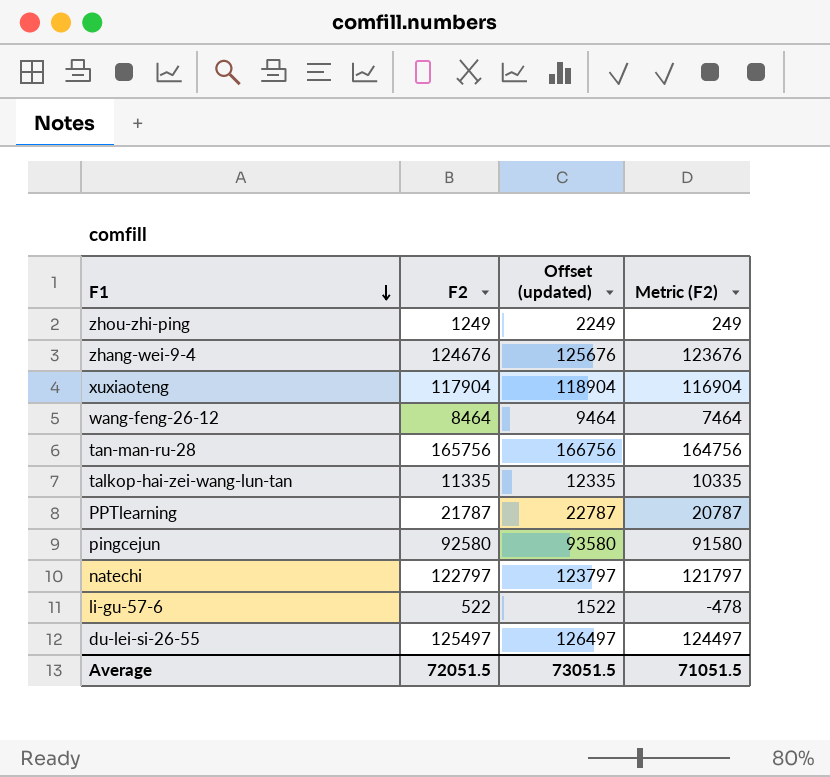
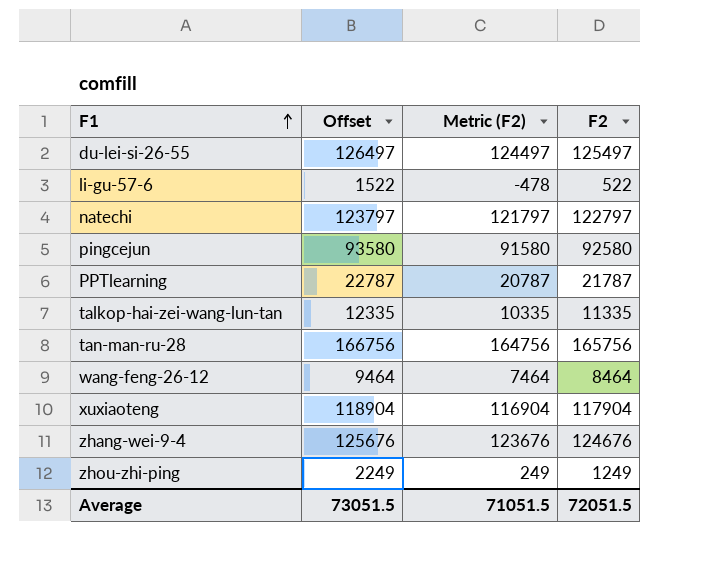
row order: F1 descending -> F1 ascending
column name: Offset (updated) -> Offset
column F2 | position: 2 -> 4

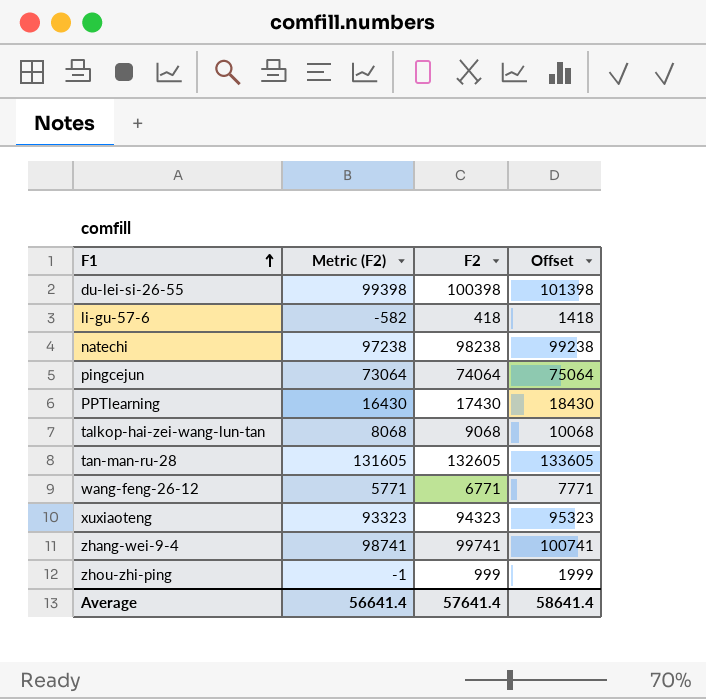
column Offset | position: 2 -> 4
du-lei-si-26-55 | Metric (F2): 124497 -> 99398
du-lei-si-26-55 | F2: 125497 -> 100398
du-lei-si-26-55 | Offset: 126497 -> 101398
li-gu-57-6 | Metric (F2): -478 -> -582
li-gu-57-6 | F2: 522 -> 418
li-gu-57-6 | Offset: 1522 -> 1418
natechi | Metric (F2): 121797 -> 97238
natechi | F2: 122797 -> 98238
natechi | Offset: 123797 -> 99238
pingcejun | Metric (F2): 91580 -> 73064
pingcejun | F2: 92580 -> 74064
pingcejun | Offset: 93580 -> 75064
PPTlearning | Metric (F2): 20787 -> 16430
PPTlearning | F2: 21787 -> 17430
PPTlearning | Offset: 22787 -> 18430
talkop-hai-zei-wang-lun-tan | Metric (F2): 10335 -> 8068
talkop-hai-zei-wang-lun-tan | F2: 11335 -> 9068
talkop-hai-zei-wang-lun-tan | Offset: 12335 -> 10068
tan-man-ru-28 | Metric (F2): 164756 -> 131605
tan-man-ru-28 | F2: 165756 -> 132605
tan-man-ru-28 | Offset: 166756 -> 133605
wang-feng-26-12 | Metric (F2): 7464 -> 5771
wang-feng-26-12 | F2: 8464 -> 6771
wang-feng-26-12 | Offset: 9464 -> 7771
xuxiaoteng | Metric (F2): 116904 -> 93323
xuxiaoteng | F2: 117904 -> 94323
xuxiaoteng | Offset: 118904 -> 95323
zhang-wei-9-4 | Metric (F2): 123676 -> 98741
zhang-wei-9-4 | F2: 124676 -> 99741
zhang-wei-9-4 | Offset: 125676 -> 100741
zhou-zhi-ping | Metric (F2): 249 -> -1
zhou-zhi-ping | F2: 1249 -> 999
zhou-zhi-ping | Offset: 2249 -> 1999
Average | Metric (F2): 71051.5 -> 56641.4
Average | F2: 72051.5 -> 57641.4
Average | Offset: 73051.5 -> 58641.4

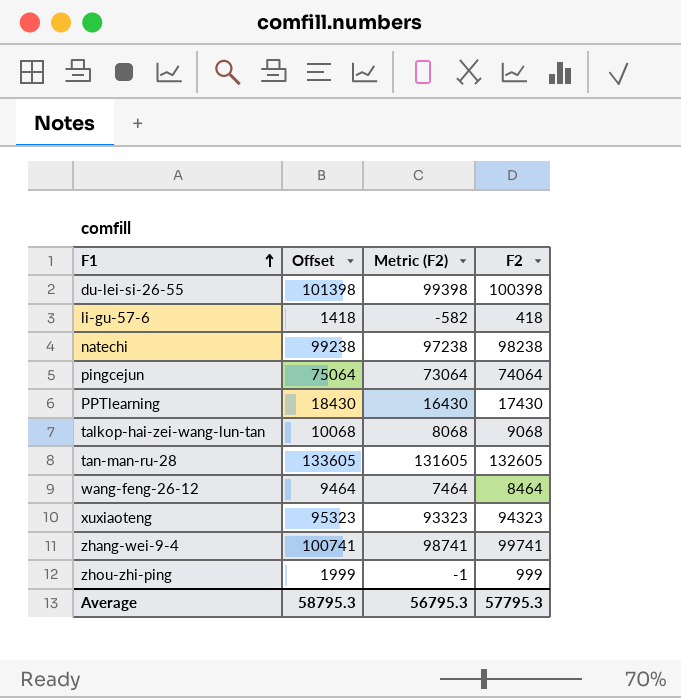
column Offset | position: 4 -> 2
wang-feng-26-12 | Offset: 7771 -> 9464
wang-feng-26-12 | Metric (F2): 5771 -> 7464
wang-feng-26-12 | F2: 6771 -> 8464
Average | Offset: 58641.4 -> 58795.3
Average | Metric (F2): 56641.4 -> 56795.3
Average | F2: 57641.4 -> 57795.3

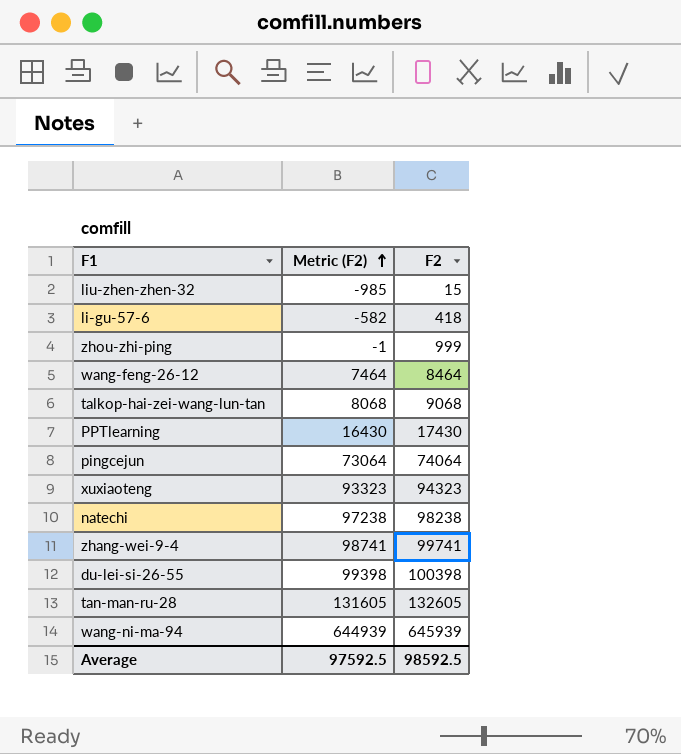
row order: F1 ascending -> Metric (F2) ascending
column Offset | formula: [F2] + 1000 -> none
row liu-zhen-zhen-32: none -> -985 | 15
row wang-ni-ma-94: none -> 644939 | 645939
Average | Metric (F2): 56795.3 -> 97592.5
Average | F2: 57795.3 -> 98592.5

